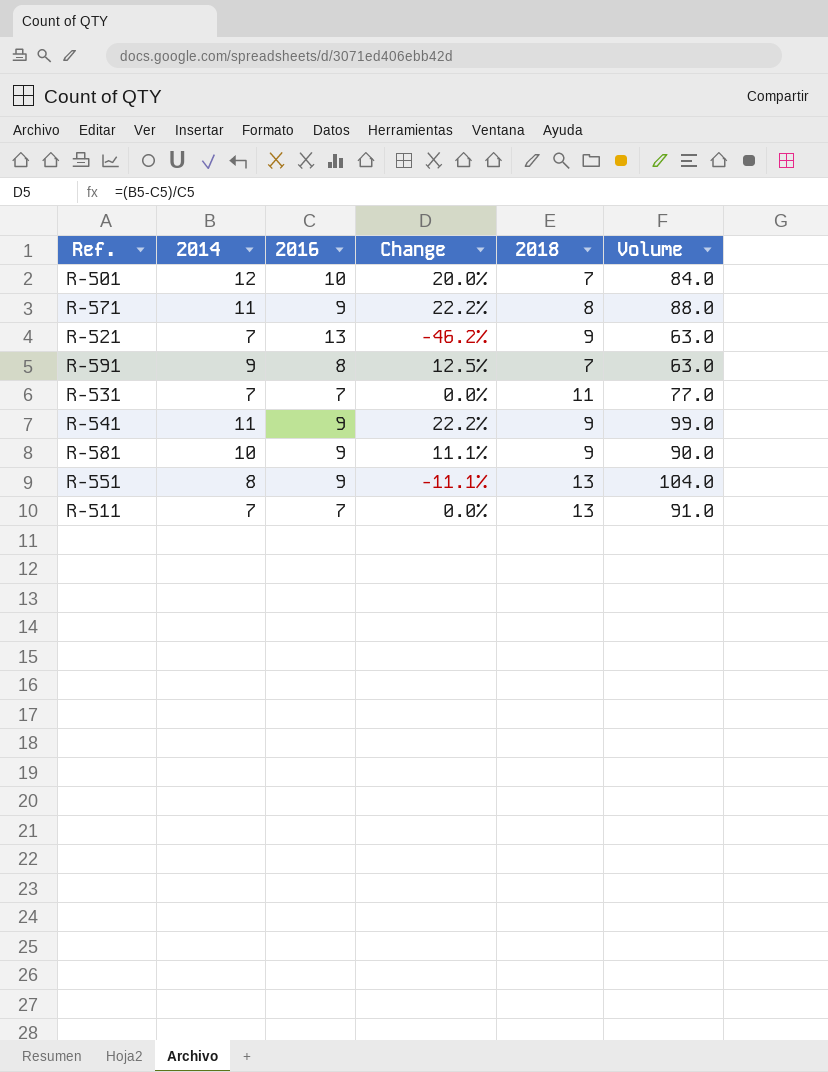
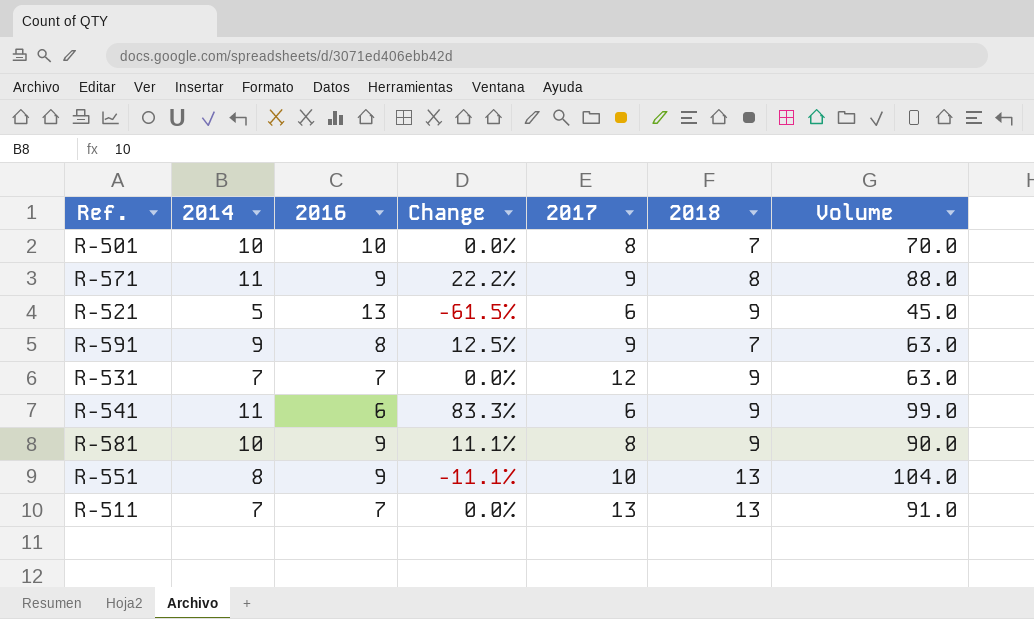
column 2017 | position: none -> 5
R-501 | 2014: 12 -> 10
R-501 | Change: 20.0% -> 0.0%
R-501 | Volume: 84.0 -> 70.0
R-521 | 2014: 7 -> 5
R-521 | Change: -46.2% -> -61.5%
R-521 | Volume: 63.0 -> 45.0
R-531 | 2018: 11 -> 9
R-531 | Volume: 77.0 -> 63.0
R-541 | 2016: 9 -> 6
R-541 | Change: 22.2% -> 83.3%

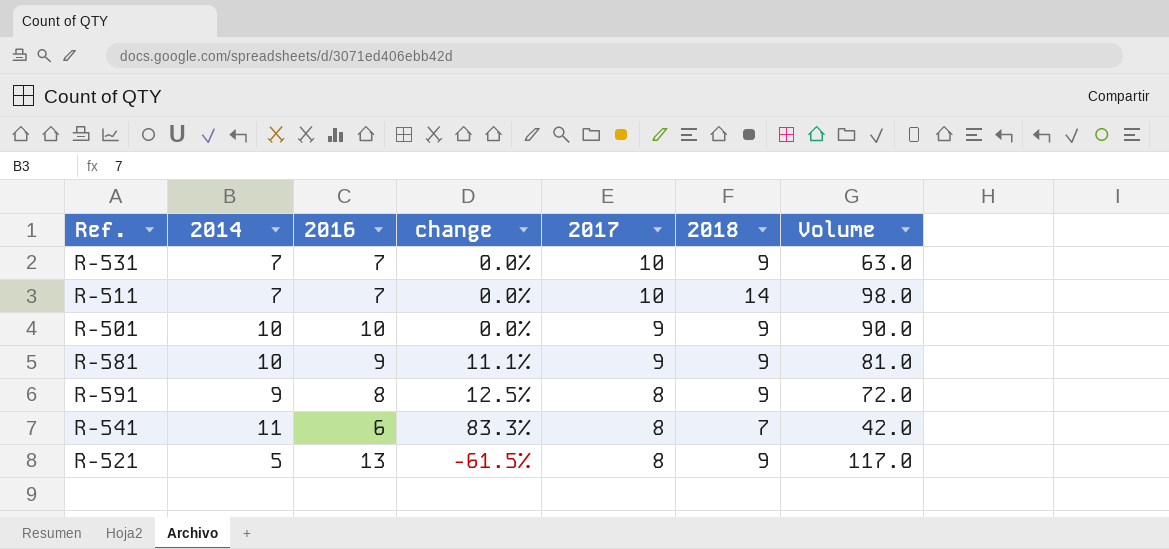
row order: none -> 2017 descending
column name: Change -> change
column Volume | formula: [2014] * [2018] -> [2016] * [2018]
row R-571: 11 | 9 | 22.2% | 9 | 8 | 88.0 -> none
row R-551: 8 | 9 | -11.1% | 10 | 13 | 104.0 -> none
R-531 | 2017: 12 -> 10
R-511 | 2017: 13 -> 10
R-511 | 2018: 13 -> 14
R-501 | 2017: 8 -> 9
R-501 | 2018: 7 -> 9
R-581 | 2017: 8 -> 9
R-591 | 2017: 9 -> 8
R-591 | 2018: 7 -> 9
R-541 | 2017: 6 -> 8
R-541 | 2018: 9 -> 7
R-521 | 2017: 6 -> 8

